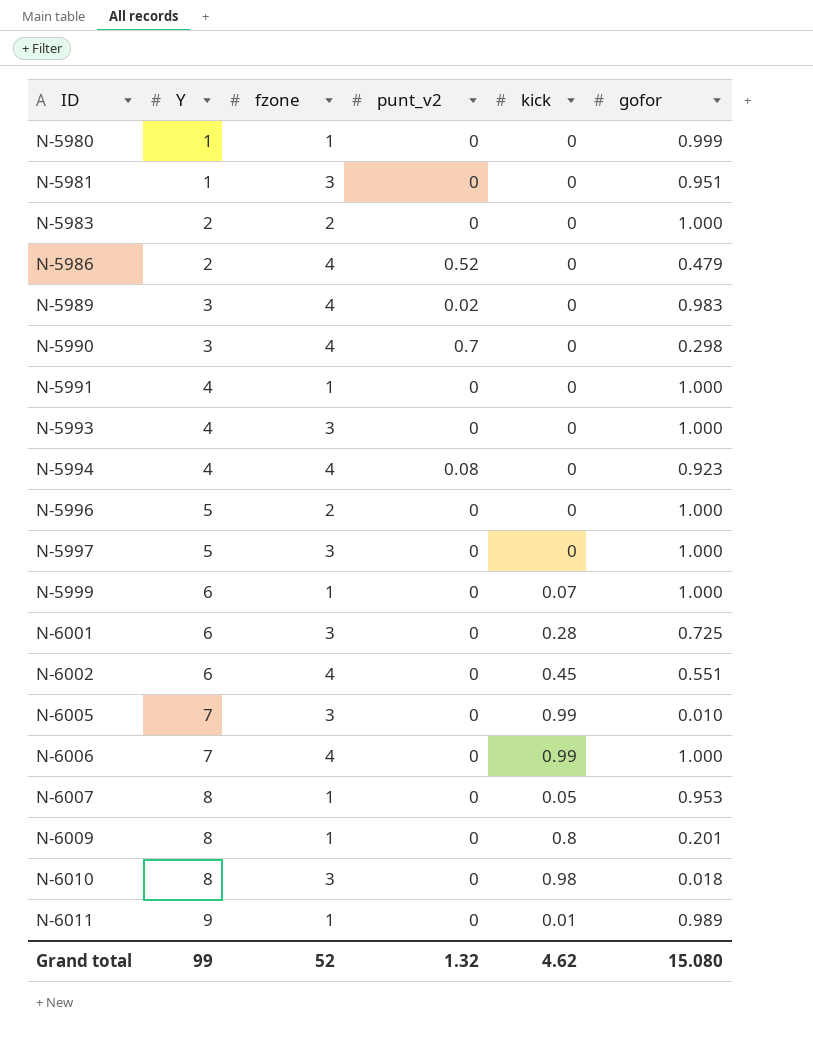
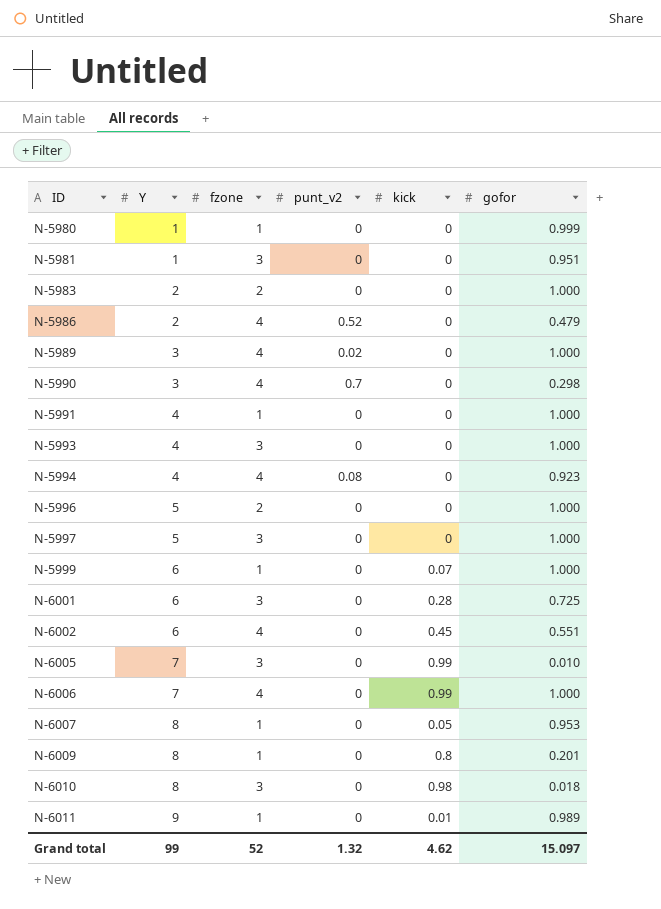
N-5989 | gofor: 0.983 -> 1.000
Grand total | gofor: 15.080 -> 15.097

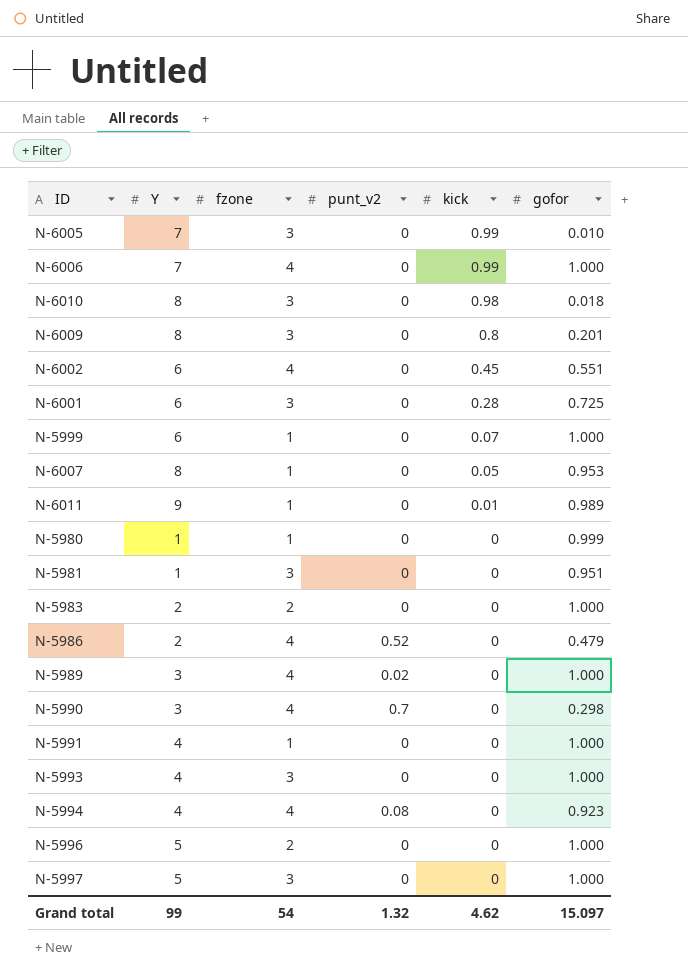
row order: ID ascending -> kick descending
N-6009 | fzone: 1 -> 3
Grand total | fzone: 52 -> 54

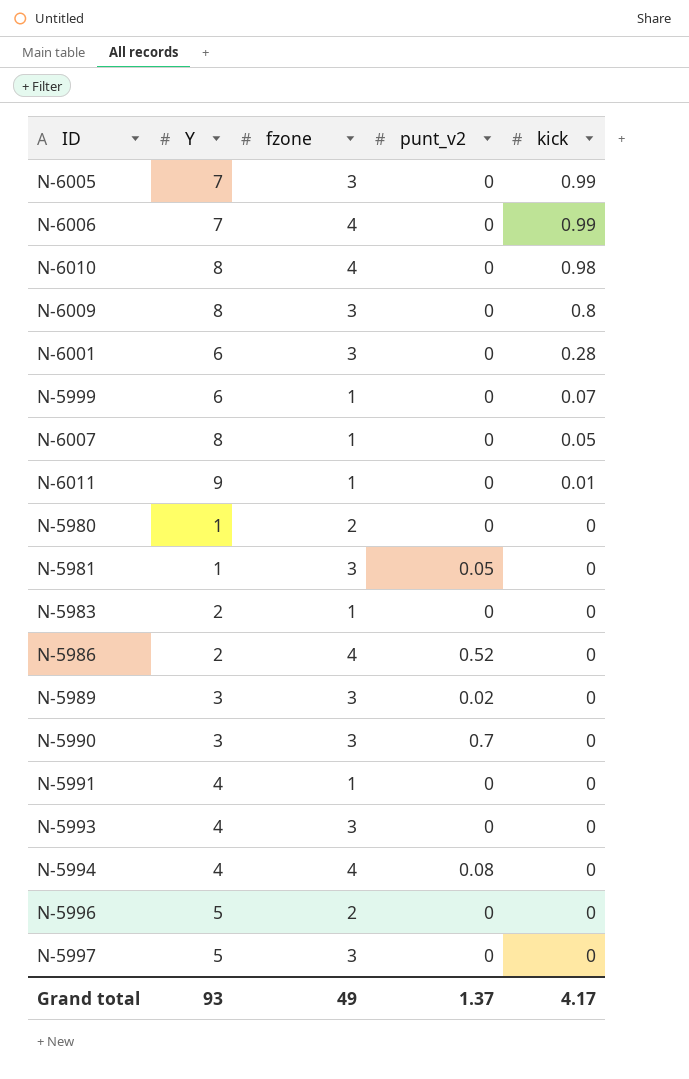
column gofor | position: 6 -> none
row N-6002: 6 | 4 | 0 | 0.45 | 0.551 -> none
N-6010 | fzone: 3 -> 4
N-5980 | fzone: 1 -> 2
N-5981 | punt_v2: 0 -> 0.05
N-5983 | fzone: 2 -> 1
N-5989 | fzone: 4 -> 3
N-5990 | fzone: 4 -> 3
Grand total | Y: 99 -> 93
Grand total | fzone: 54 -> 49
Grand total | punt_v2: 1.32 -> 1.37
Grand total | kick: 4.62 -> 4.17

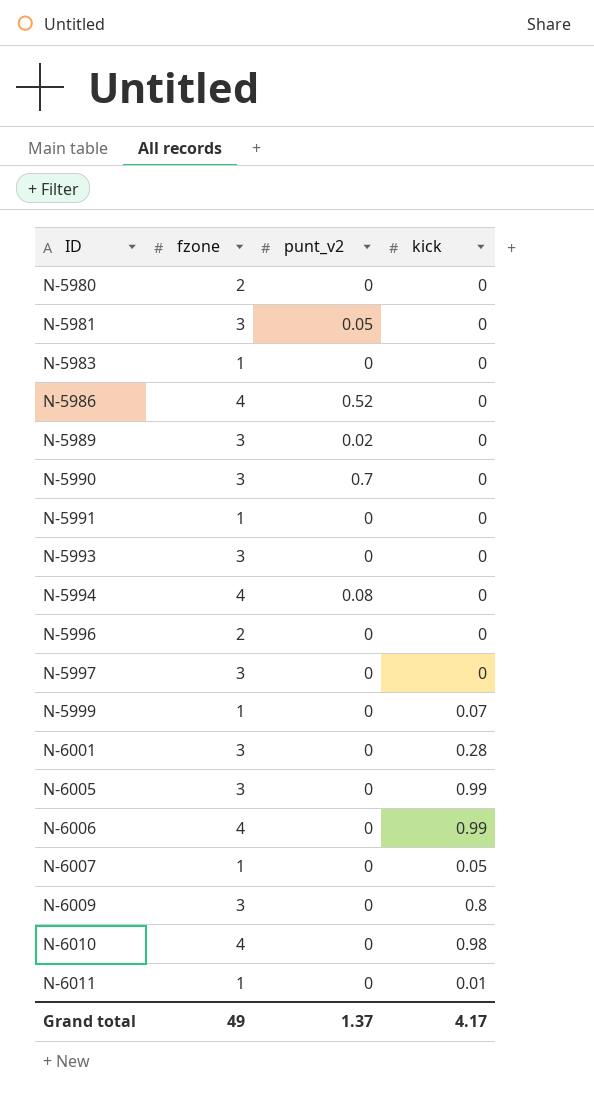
row order: kick descending -> ID ascending
column Y | position: 2 -> none

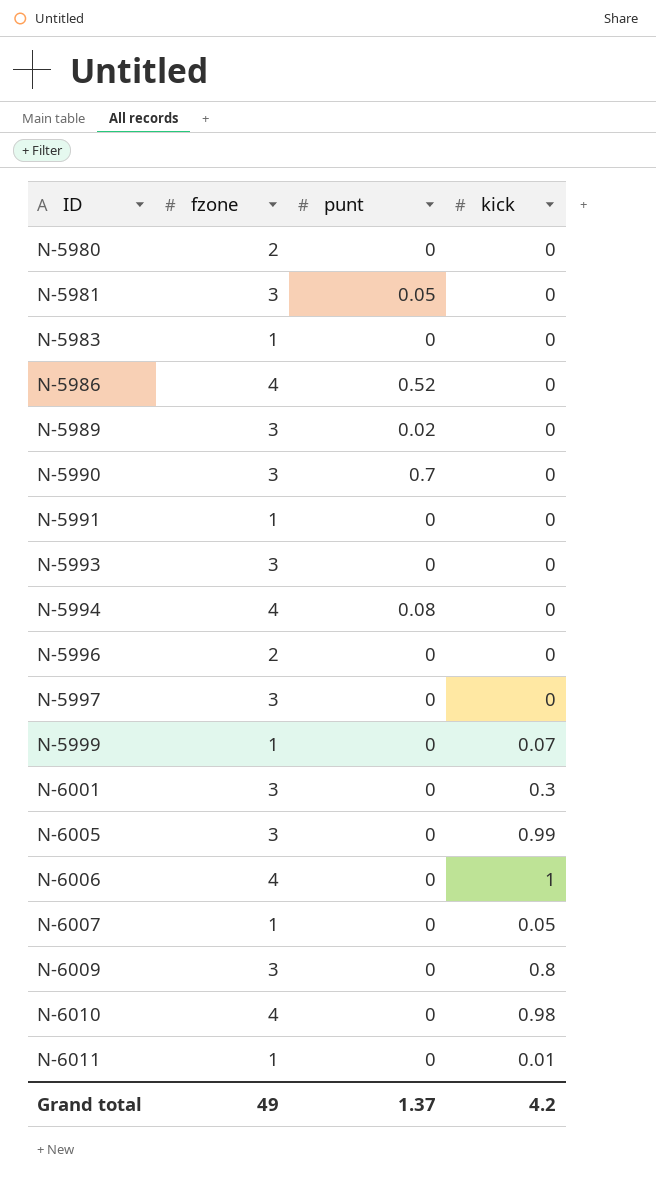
column name: punt_v2 -> punt
N-6001 | kick: 0.28 -> 0.3
N-6006 | kick: 0.99 -> 1
Grand total | kick: 4.17 -> 4.2

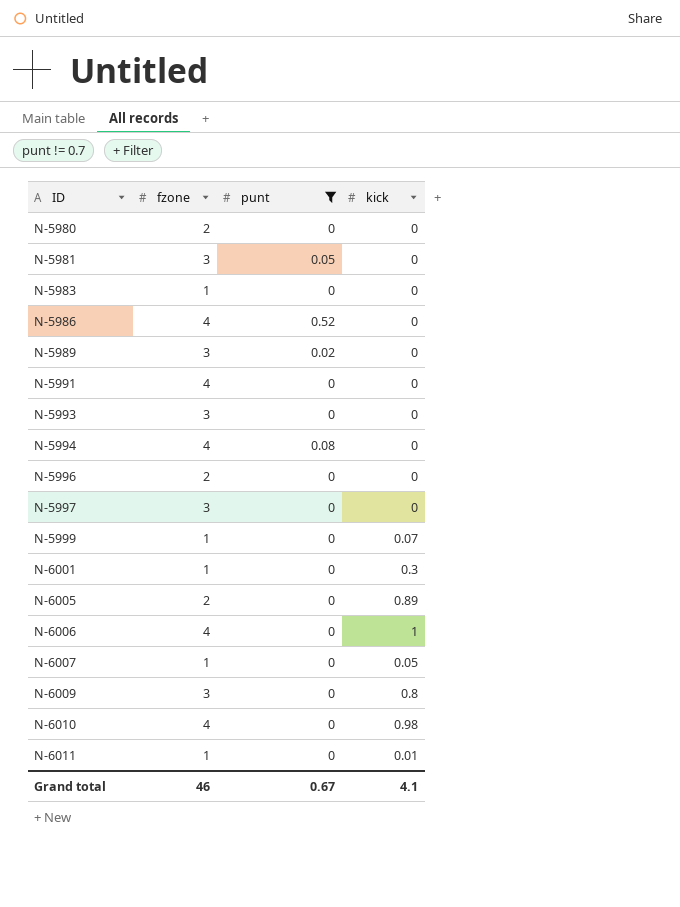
filter: none -> punt != 0.7
N-5991 | fzone: 1 -> 4
N-6001 | fzone: 3 -> 1
N-6005 | fzone: 3 -> 2
N-6005 | kick: 0.99 -> 0.89
Grand total | fzone: 49 -> 46
Grand total | punt: 1.37 -> 0.67
Grand total | kick: 4.2 -> 4.1

